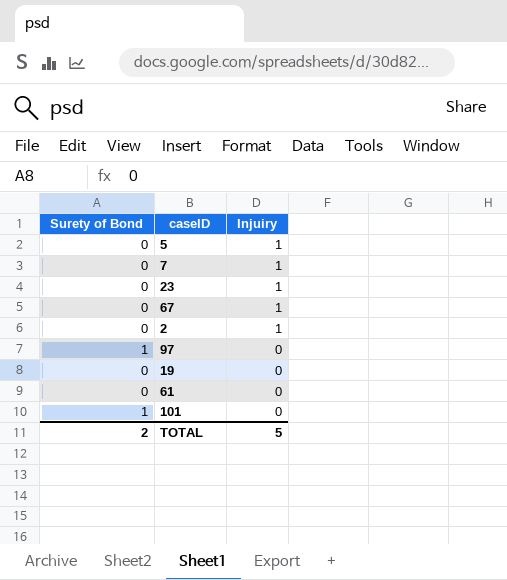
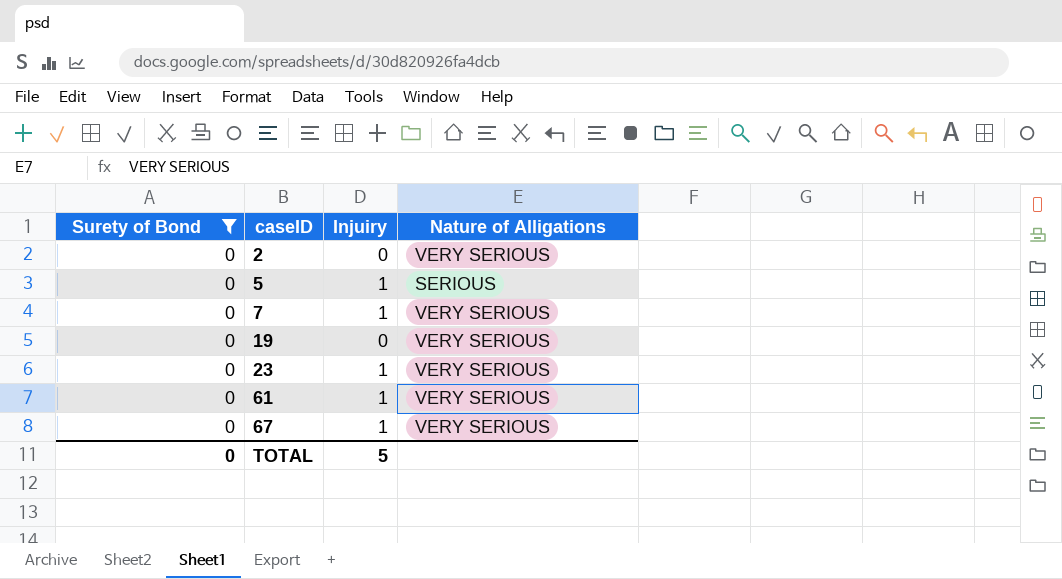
filter: none -> Surety of Bond = 0
row order: Injuiry descending -> caseID ascending
column Nature of Alligations | position: none -> 4
2 | Injuiry: 1 -> 0
61 | Injuiry: 0 -> 1
TOTAL | Surety of Bond: 2 -> 0

